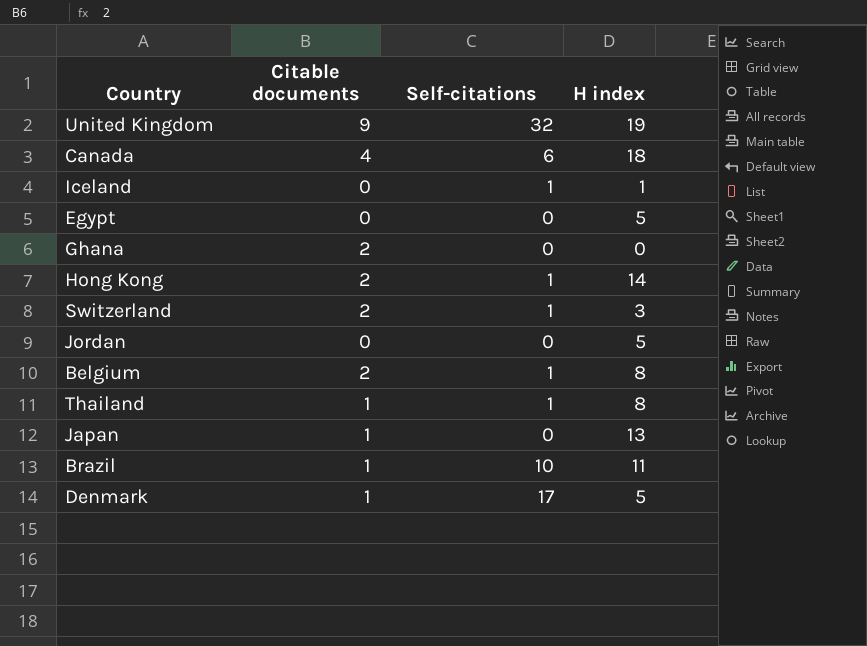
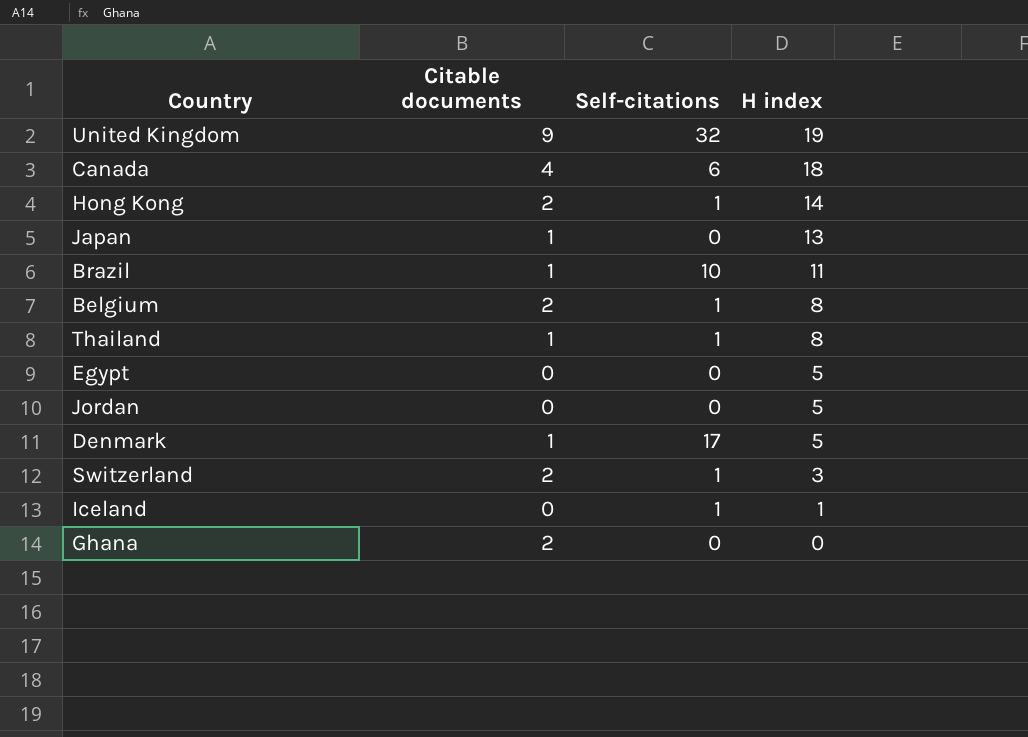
row order: none -> H index descending

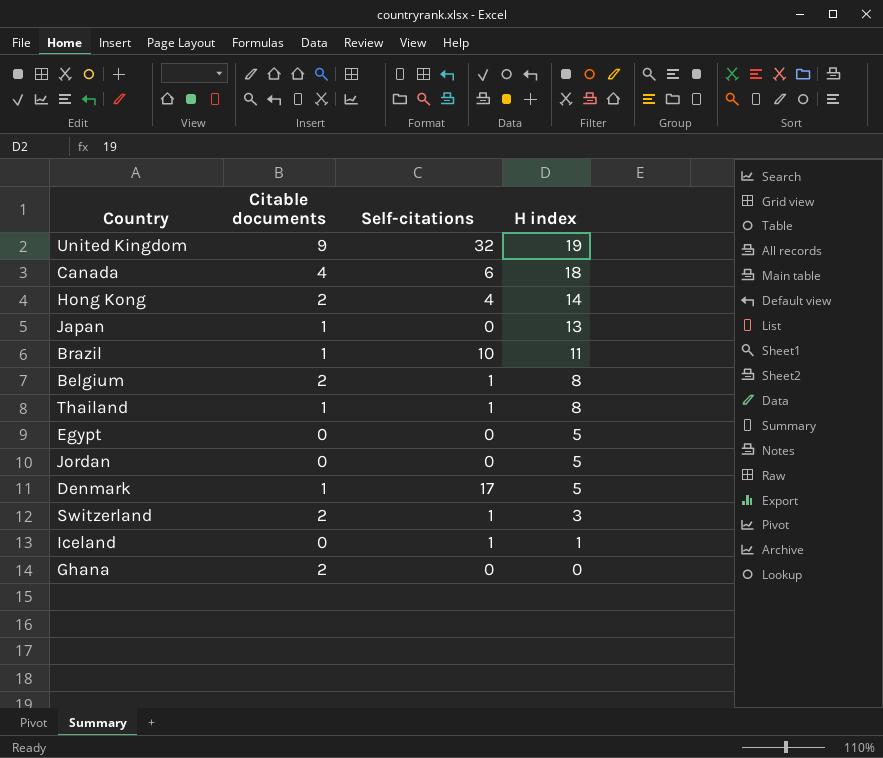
Hong Kong | Self-citations: 1 -> 4

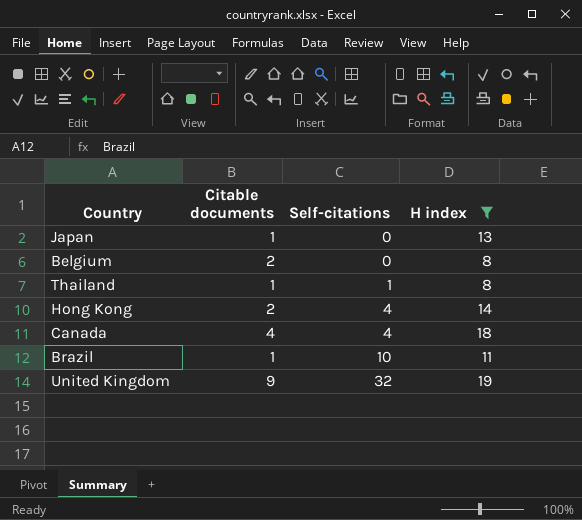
filter: none -> H index >= 8
row order: H index descending -> Self-citations ascending
Belgium | Self-citations: 1 -> 0
Canada | Self-citations: 6 -> 4

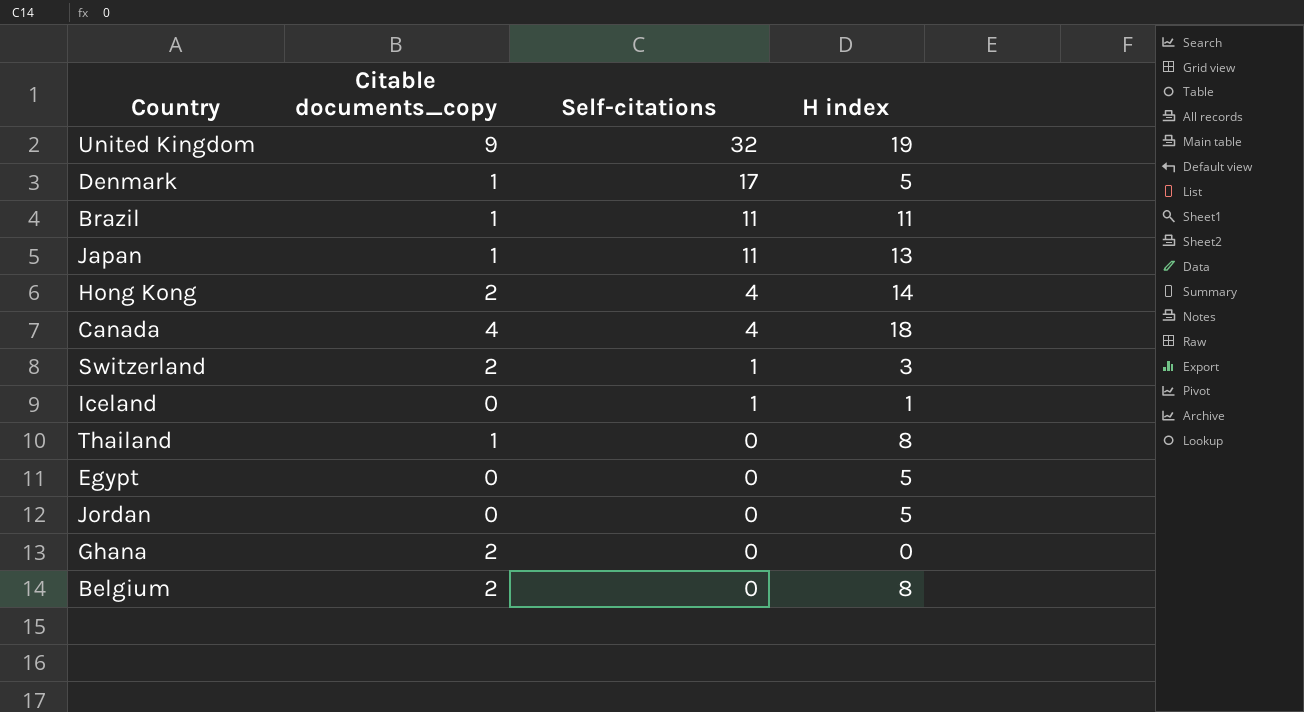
filter: H index >= 8 -> none
row order: Self-citations ascending -> Self-citations descending
column name: Citable documents -> Citable documents_copy
Brazil | Self-citations: 10 -> 11
Japan | Self-citations: 0 -> 11
Thailand | Self-citations: 1 -> 0

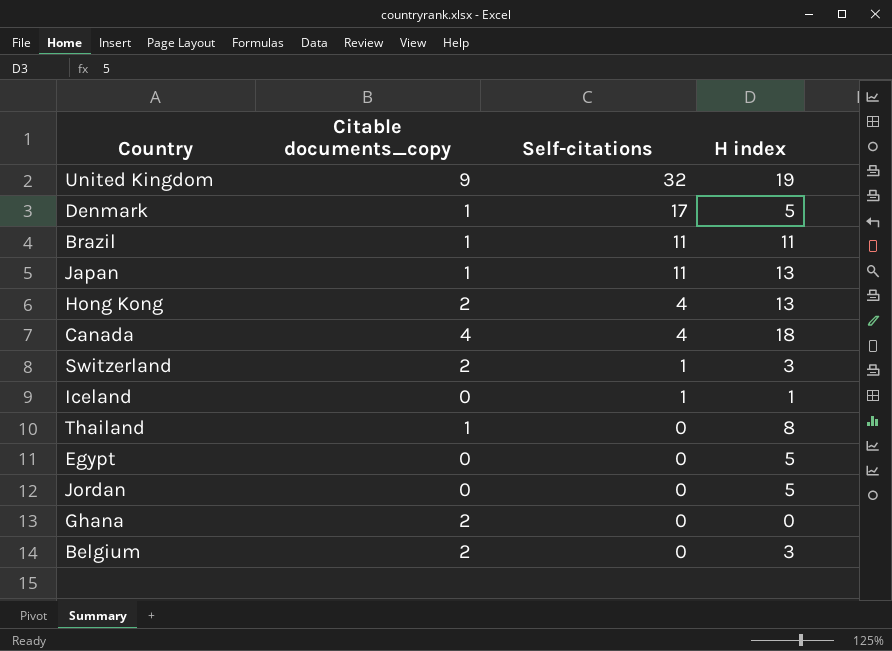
Hong Kong | H index: 14 -> 13
Belgium | H index: 8 -> 3

